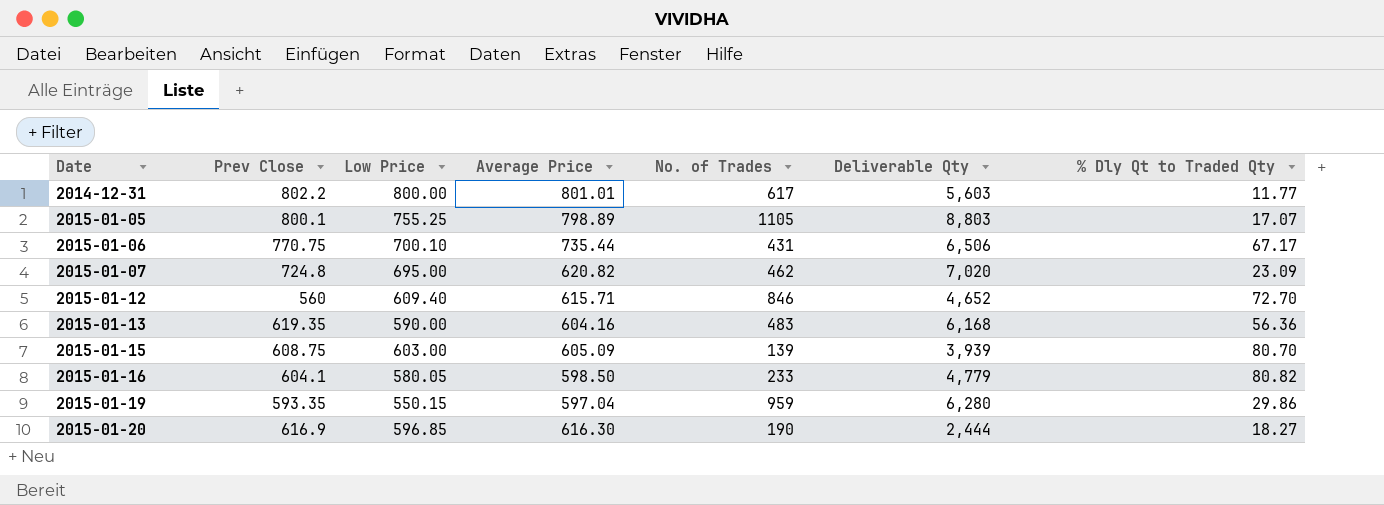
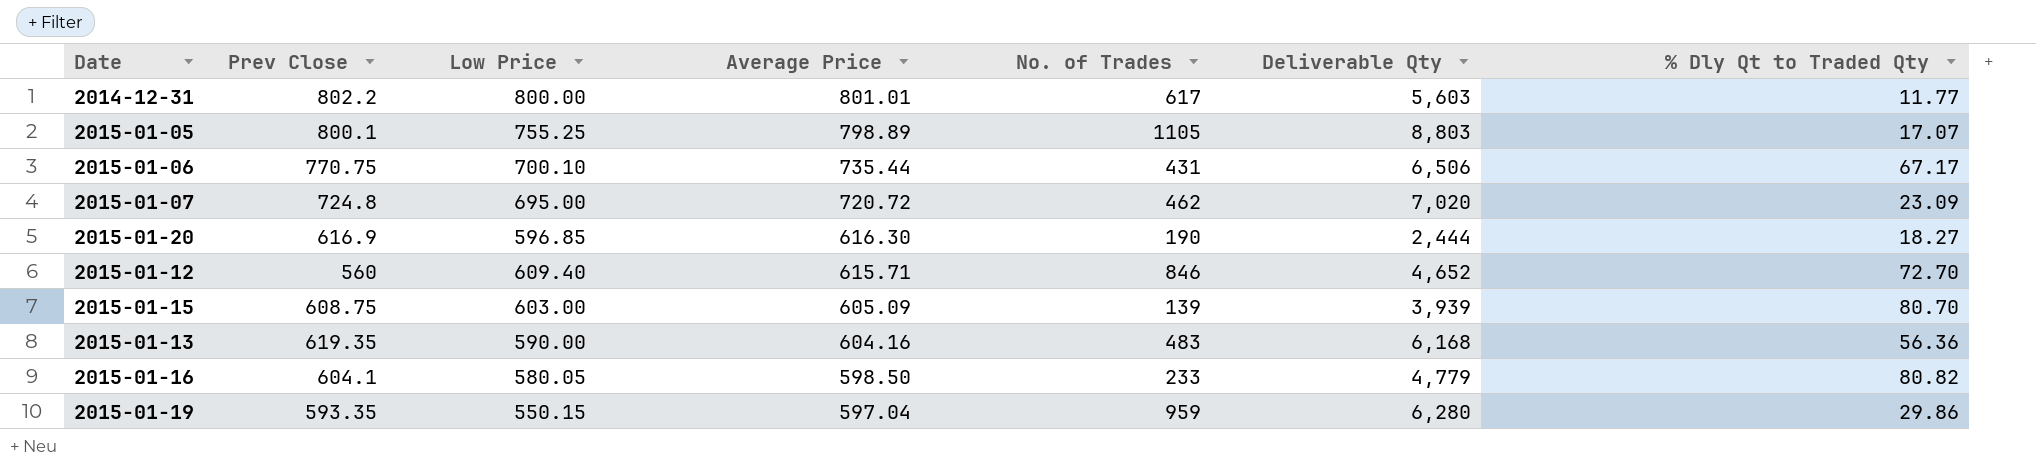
row order: Date ascending -> Average Price descending
2015-01-07 | Average Price: 620.82 -> 720.72

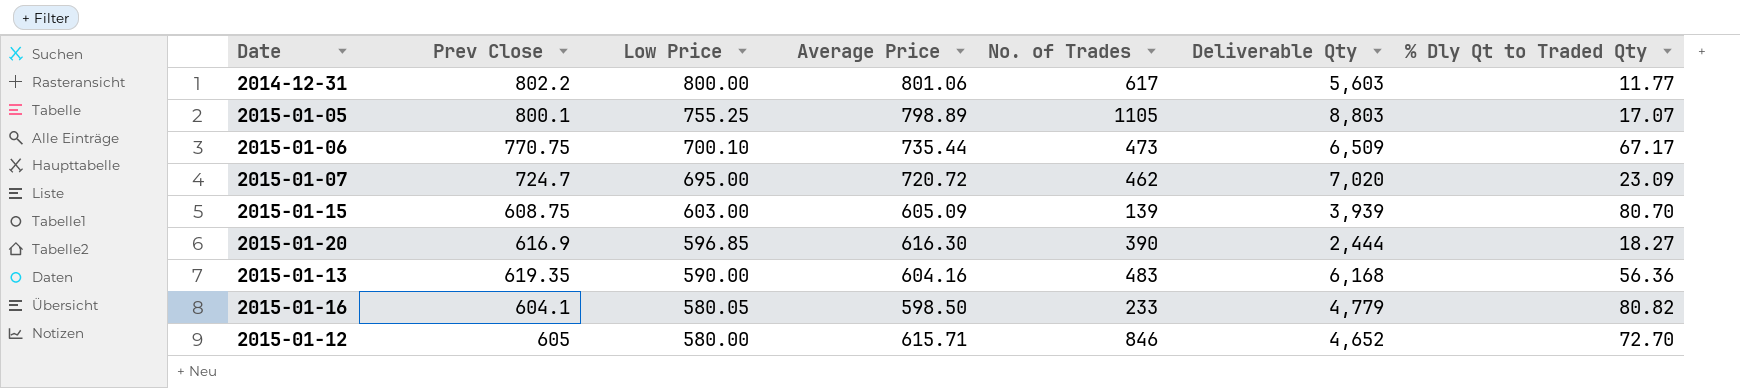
row order: Average Price descending -> Low Price descending
row 2015-01-19: 593.35 | 550.15 | 597.04 | 959 | 6,280 | 29.86 -> none
2014-12-31 | Average Price: 801.01 -> 801.06
2015-01-06 | No. of Trades: 431 -> 473
2015-01-06 | Deliverable Qty: 6,506 -> 6,509
2015-01-07 | Prev Close: 724.8 -> 724.7
2015-01-20 | No. of Trades: 190 -> 390
2015-01-12 | Prev Close: 560 -> 605
2015-01-12 | Low Price: 609.40 -> 580.00

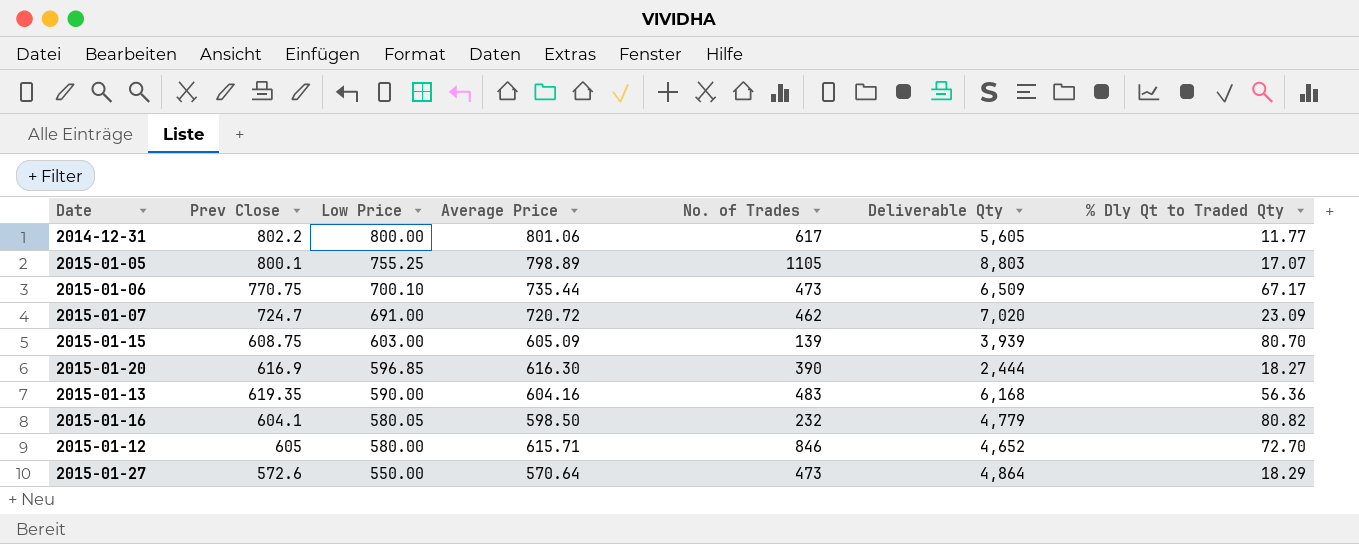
2014-12-31 | Deliverable Qty: 5,603 -> 5,605
2015-01-07 | Low Price: 695.00 -> 691.00
2015-01-16 | No. of Trades: 233 -> 232
row 2015-01-27: none -> 572.6 | 550.00 | 570.64 | 473 | 4,864 | 18.29

